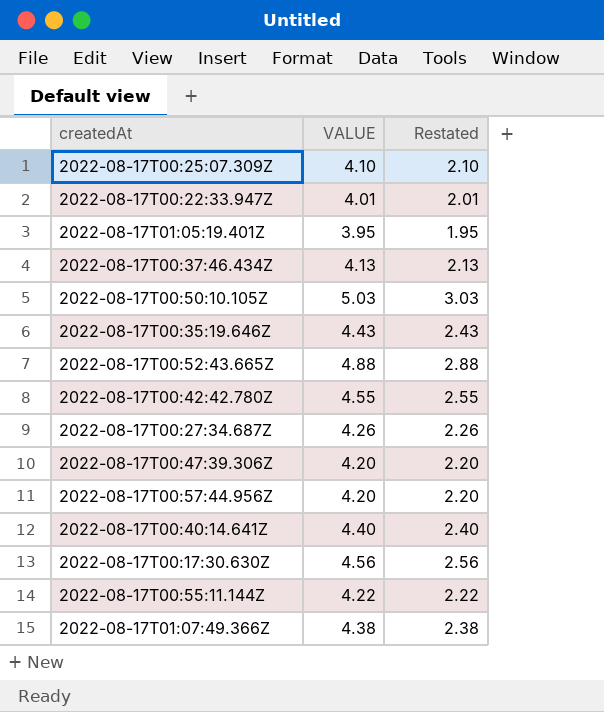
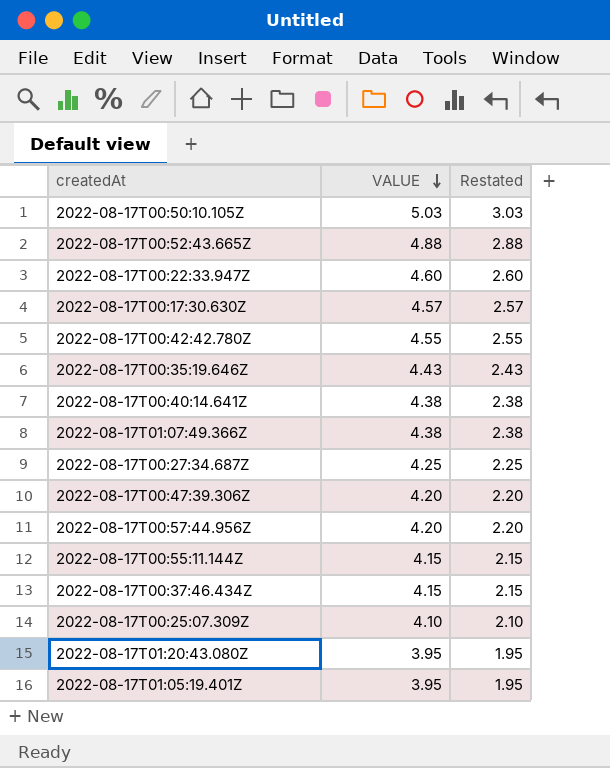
row order: none -> VALUE descending
2022-08-17T00:22:33.947Z | VALUE: 4.01 -> 4.60
2022-08-17T00:22:33.947Z | Restated: 2.01 -> 2.60
2022-08-17T00:17:30.630Z | VALUE: 4.56 -> 4.57
2022-08-17T00:17:30.630Z | Restated: 2.56 -> 2.57
2022-08-17T00:40:14.641Z | VALUE: 4.40 -> 4.38
2022-08-17T00:40:14.641Z | Restated: 2.40 -> 2.38
2022-08-17T00:27:34.687Z | VALUE: 4.26 -> 4.25
2022-08-17T00:27:34.687Z | Restated: 2.26 -> 2.25
2022-08-17T00:55:11.144Z | VALUE: 4.22 -> 4.15
2022-08-17T00:55:11.144Z | Restated: 2.22 -> 2.15
2022-08-17T00:37:46.434Z | VALUE: 4.13 -> 4.15
2022-08-17T00:37:46.434Z | Restated: 2.13 -> 2.15
row 2022-08-17T01:20:43.080Z: none -> 3.95 | 1.95

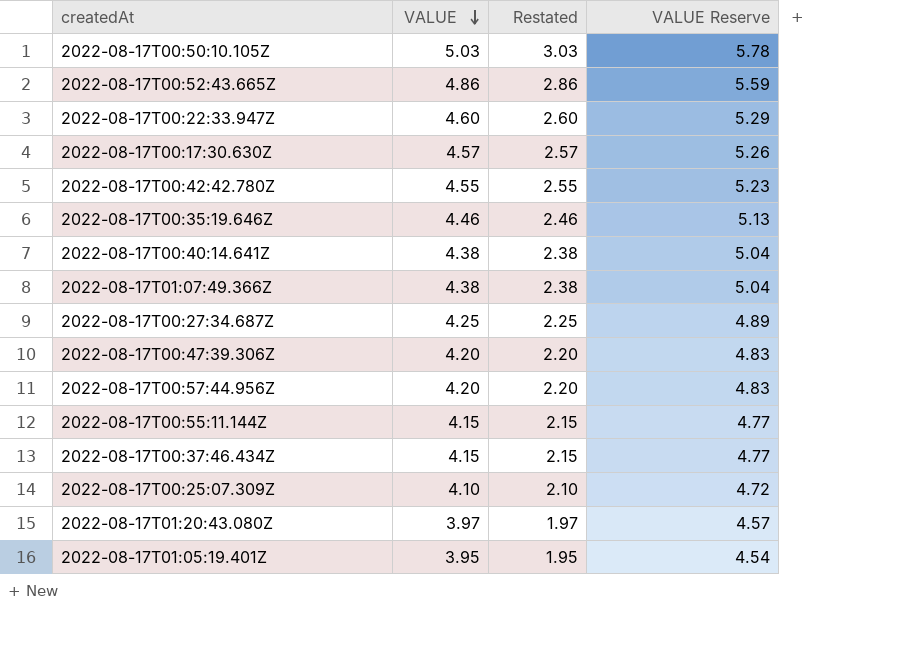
column VALUE Reserve | formula: none -> [VALUE] * 1.15
2022-08-17T00:52:43.665Z | VALUE: 4.88 -> 4.86
2022-08-17T00:52:43.665Z | Restated: 2.88 -> 2.86
2022-08-17T00:35:19.646Z | VALUE: 4.43 -> 4.46
2022-08-17T00:35:19.646Z | Restated: 2.43 -> 2.46
2022-08-17T01:20:43.080Z | VALUE: 3.95 -> 3.97
2022-08-17T01:20:43.080Z | Restated: 1.95 -> 1.97

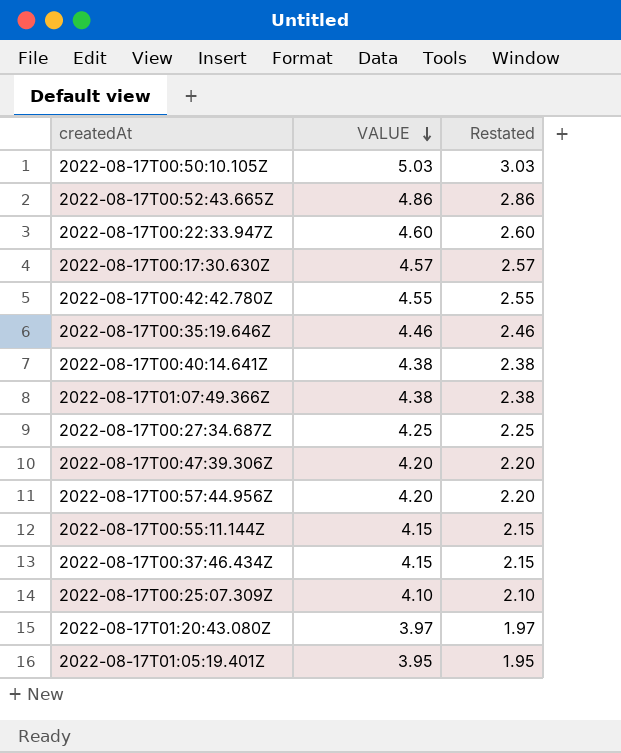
column VALUE Reserve | formula: [VALUE] * 1.15 -> none

